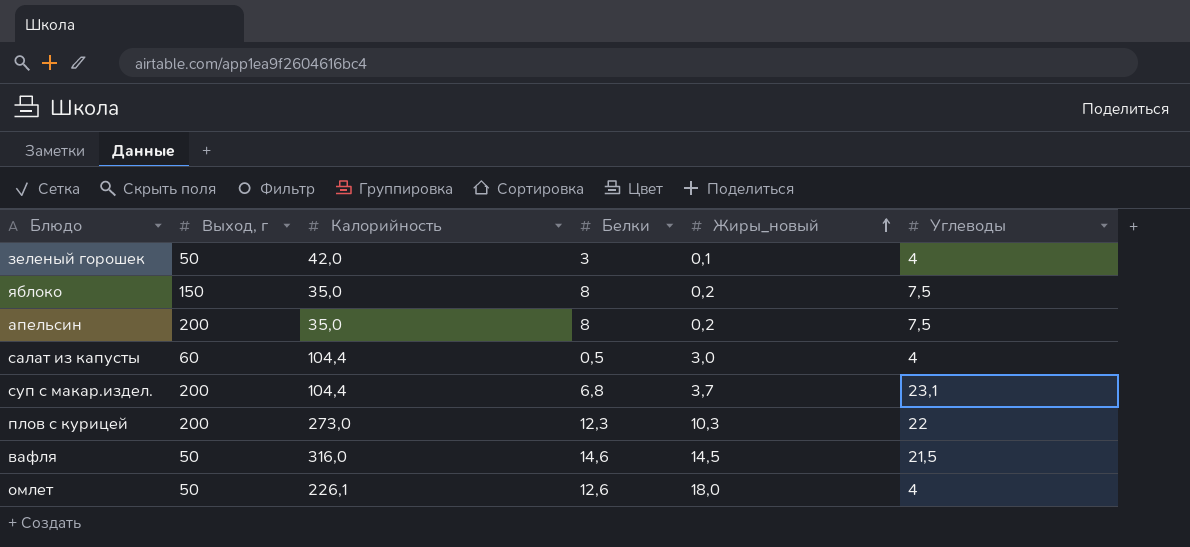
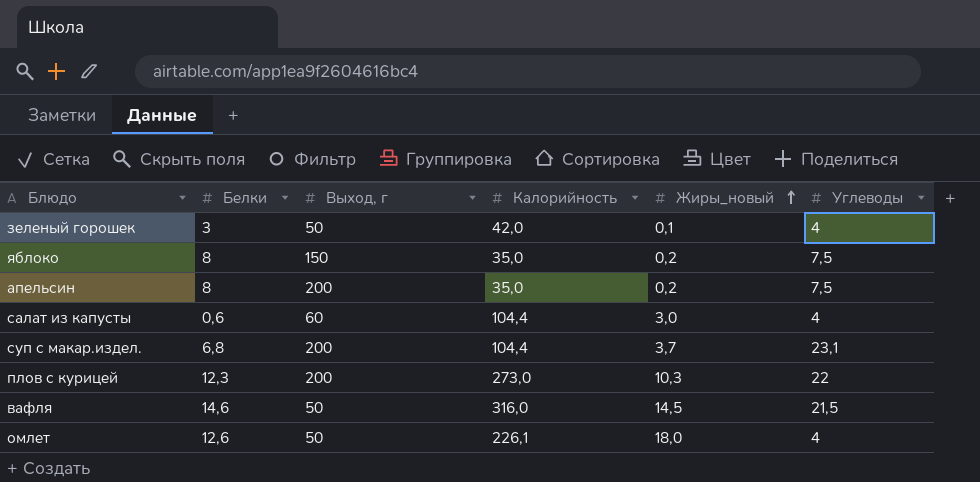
column Белки | position: 4 -> 2
салат из капусты | Белки: 0,5 -> 0,6

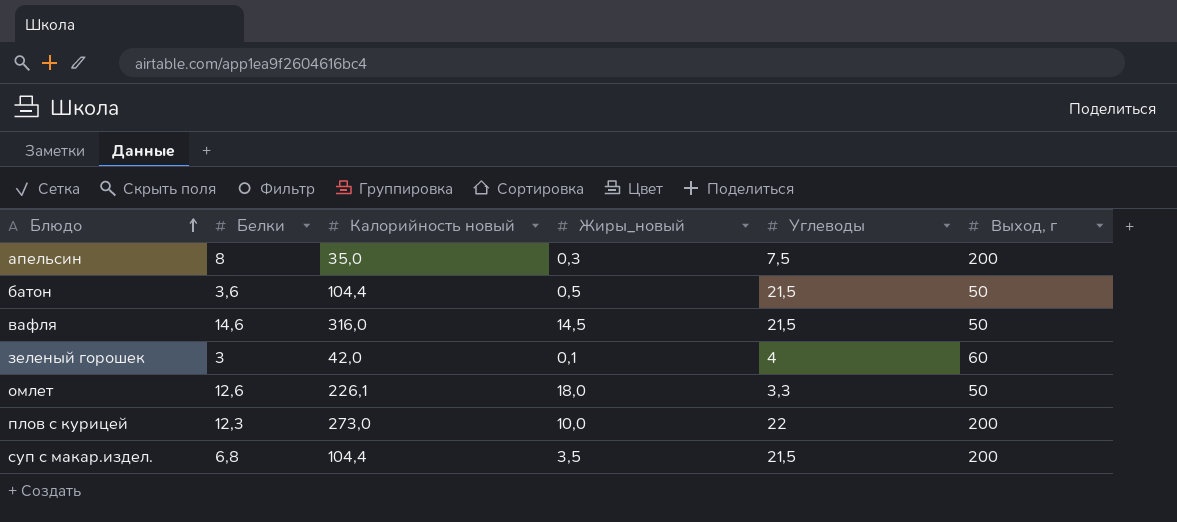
row order: Жиры_новый ascending -> Блюдо ascending
column name: Калорийность -> Калорийность новый
column Выход, г | position: 3 -> 6
row яблоко: 8 | 150 | 35,0 | 0,2 | 7,5 -> none
row салат из капусты: 0,6 | 60 | 104,4 | 3,0 | 4 -> none
апельсин | Жиры_новый: 0,2 -> 0,3
row батон: none -> 3,6 | 104,4 | 0,5 | 21,5 | 50
зеленый горошек | Выход, г: 50 -> 60
омлет | Углеводы: 4 -> 3,3
плов с курицей | Жиры_новый: 10,3 -> 10,0
суп с макар.издел. | Жиры_новый: 3,7 -> 3,5
суп с макар.издел. | Углеводы: 23,1 -> 21,5

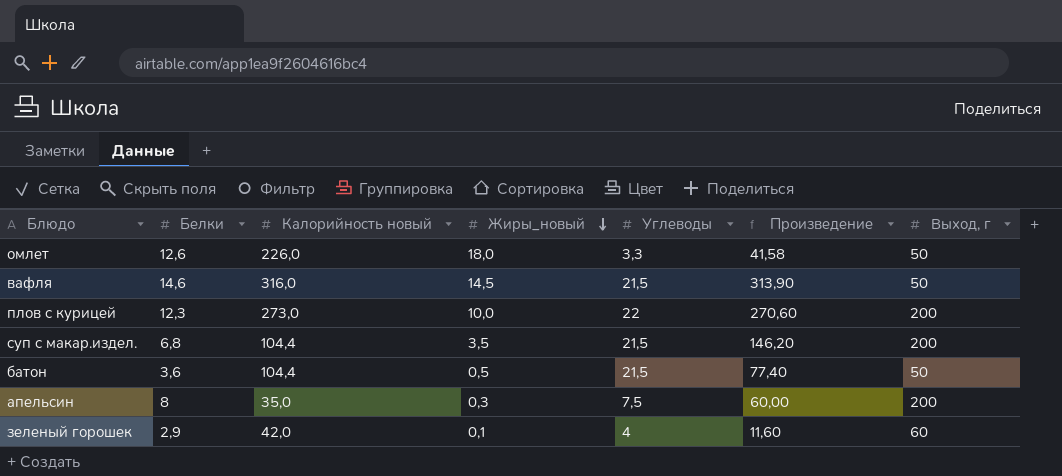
row order: Блюдо ascending -> Жиры_новый descending
column Произведение | formula: none -> [Белки] * [Углеводы]
омлет | Калорийность новый: 226,1 -> 226,0
зеленый горошек | Белки: 3 -> 2,9

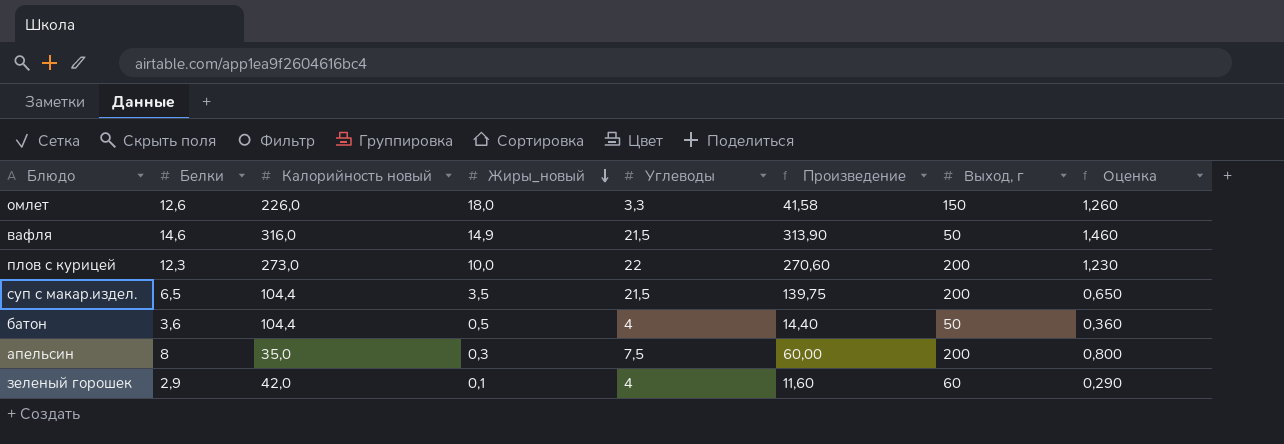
column Оценка | formula: none -> [Белки] * 0,1
омлет | Выход, г: 50 -> 150
вафля | Жиры_новый: 14,5 -> 14,9
суп с макар.издел. | Белки: 6,8 -> 6,5
суп с макар.издел. | Произведение: 146,20 -> 139,75
батон | Углеводы: 21,5 -> 4
батон | Произведение: 77,40 -> 14,40

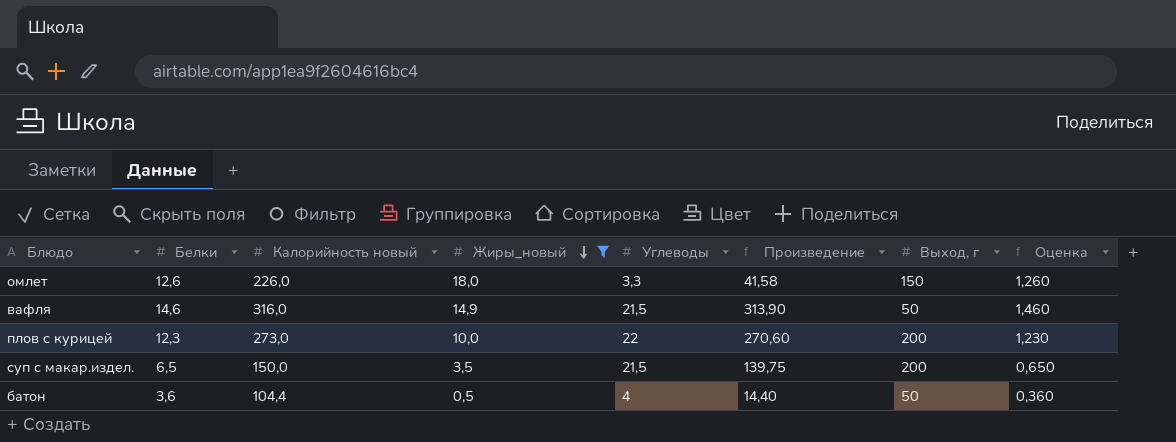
filter: none -> Жиры_новый >= 0,5
суп с макар.издел. | Калорийность новый: 104,4 -> 150,0

